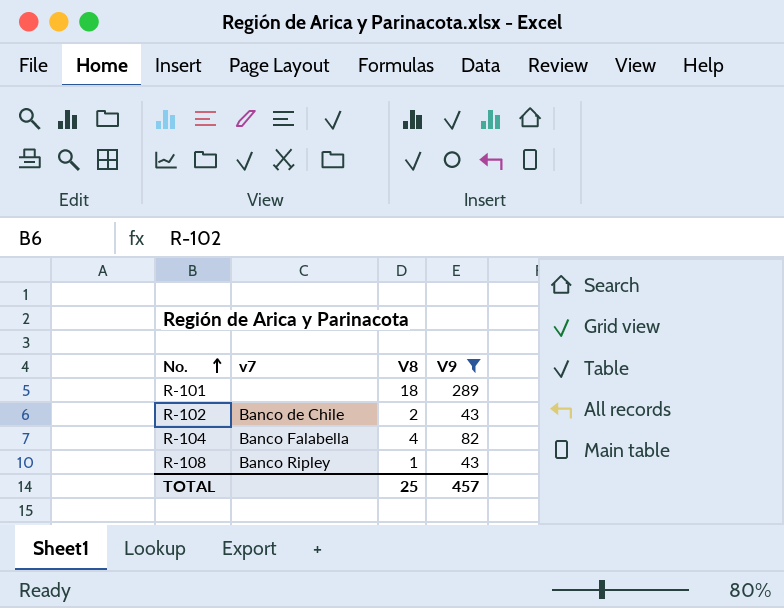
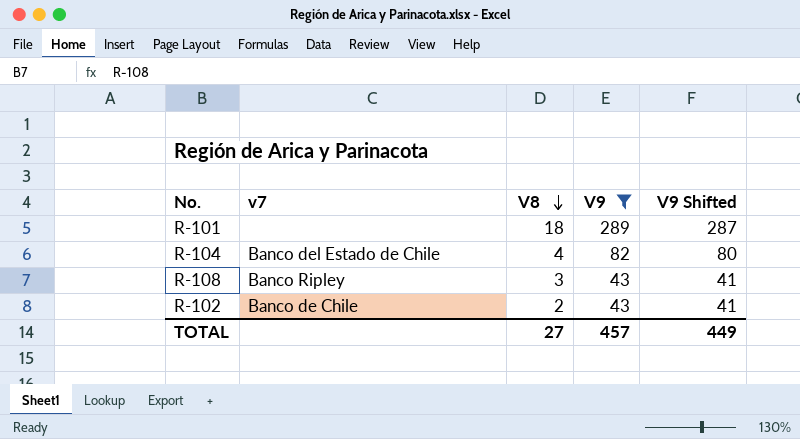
row order: No. ascending -> V8 descending
column V9 Shifted | formula: none -> [V9] - 2
R-104 | v7: Banco Falabella -> Banco del Estado de Chile
R-108 | V8: 1 -> 3
TOTAL | V8: 25 -> 27

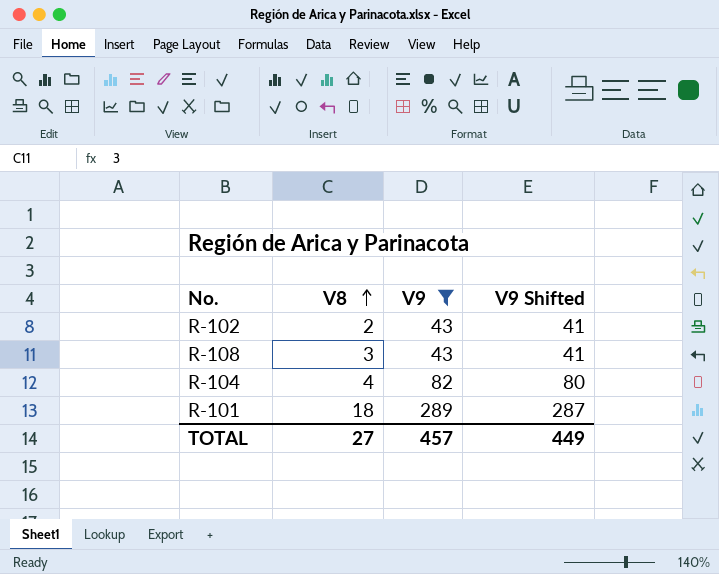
row order: V8 descending -> V8 ascending
column v7 | position: 2 -> none

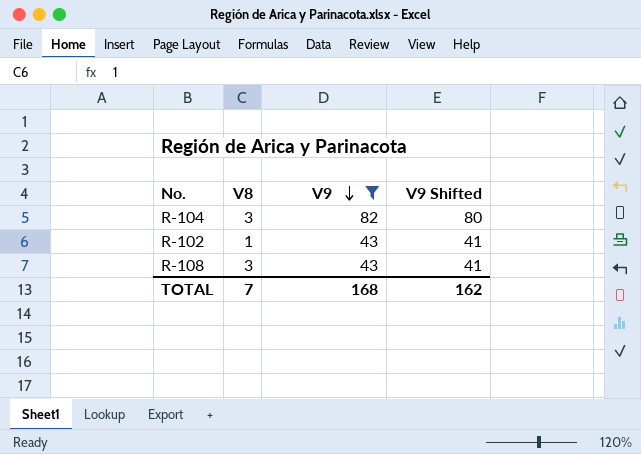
row order: V8 ascending -> V9 descending
row R-101: 18 | 289 | 287 -> none
R-104 | V8: 4 -> 3
R-102 | V8: 2 -> 1
TOTAL | V8: 27 -> 7
TOTAL | V9: 457 -> 168
TOTAL | V9 Shifted: 449 -> 162

